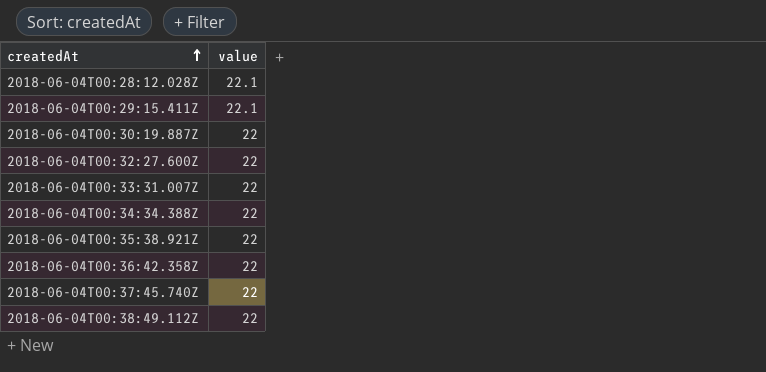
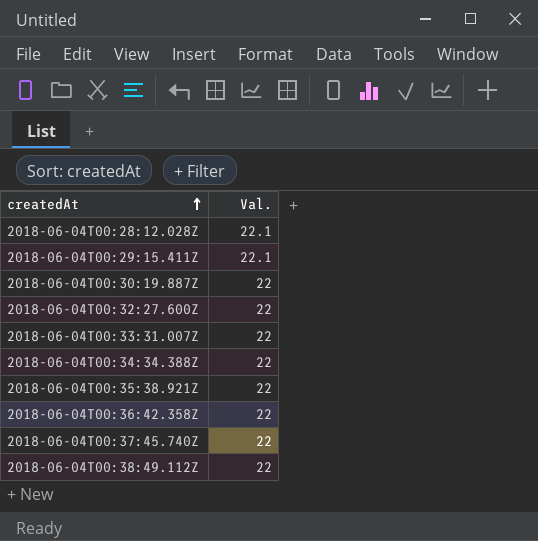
column name: value -> Val.

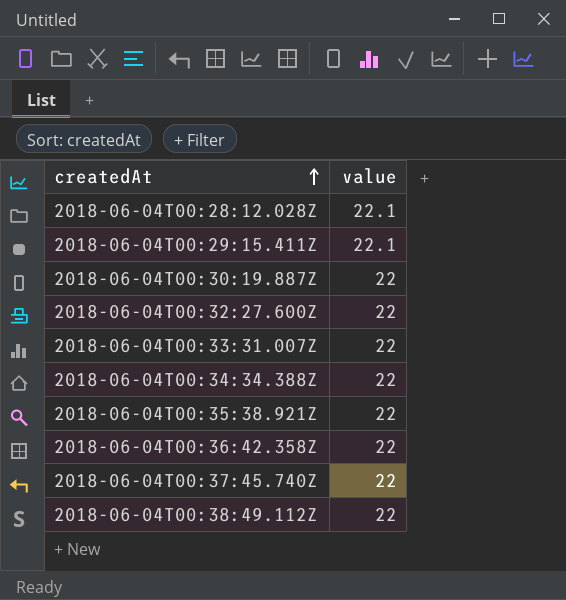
column name: Val. -> value

